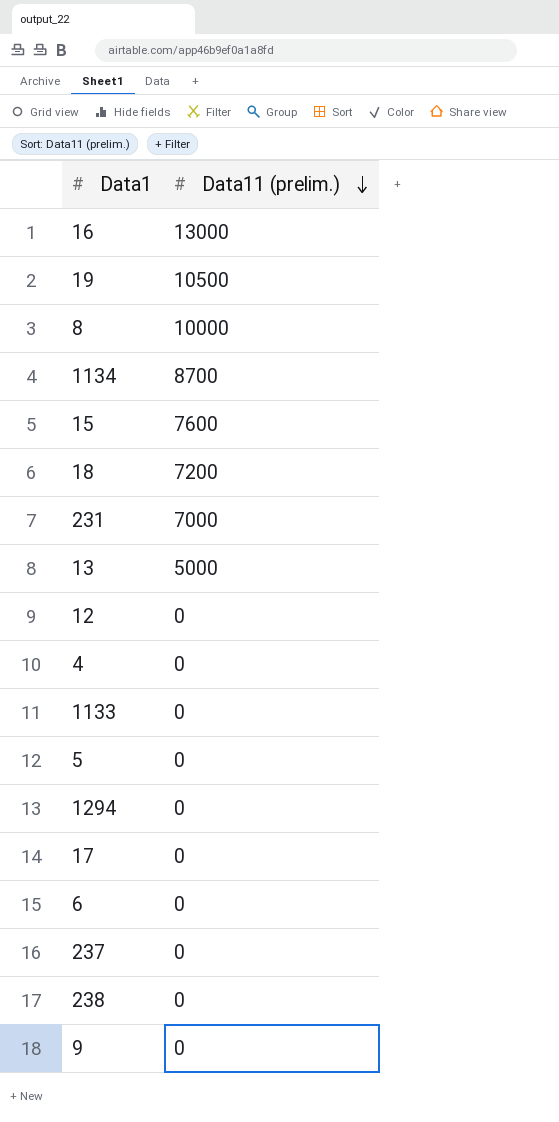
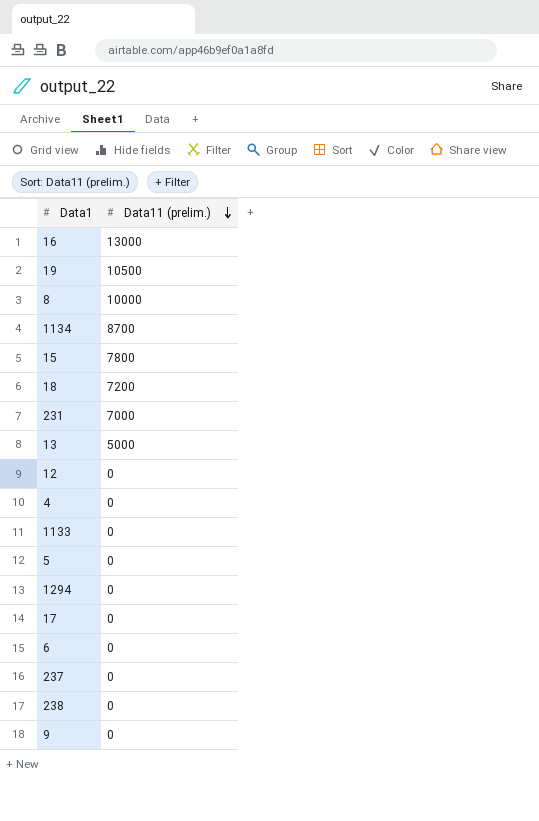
15 | Data11 (prelim.): 7600 -> 7800

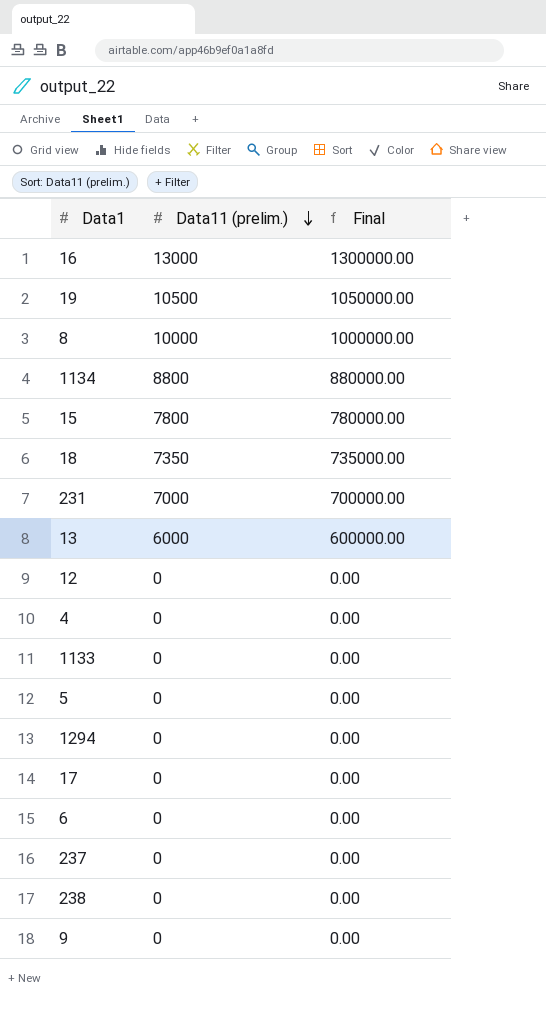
column Final | formula: none -> [Data11 (prelim.)] * 100
1134 | Data11 (prelim.): 8700 -> 8800
18 | Data11 (prelim.): 7200 -> 7350
13 | Data11 (prelim.): 5000 -> 6000

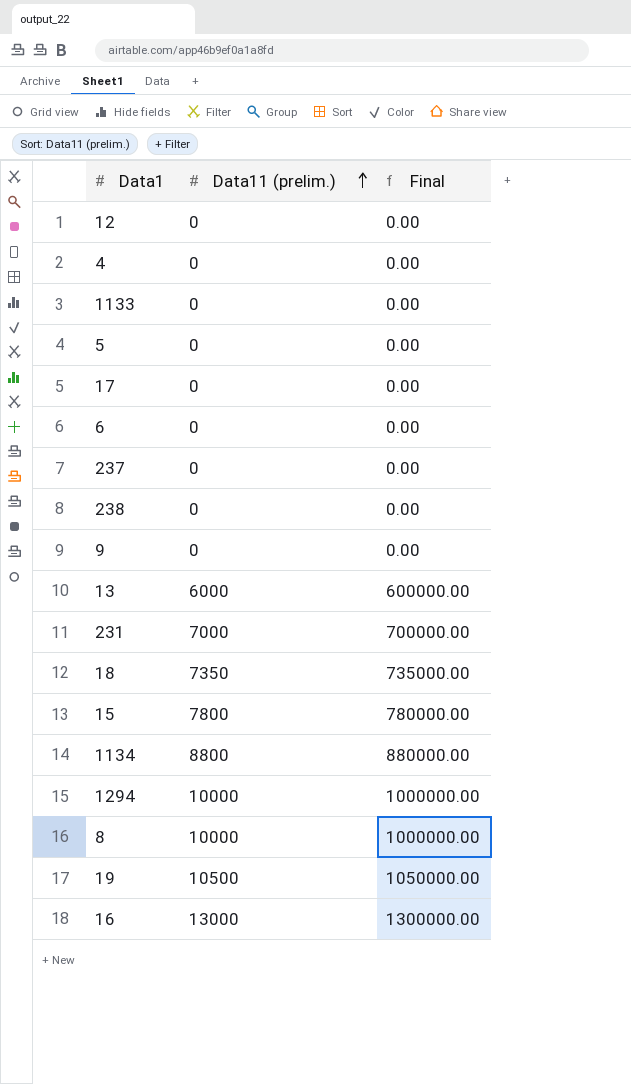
row order: Data11 (prelim.) descending -> Data11 (prelim.) ascending
1294 | Data11 (prelim.): 0 -> 10000
1294 | Final: 0.00 -> 1000000.00

